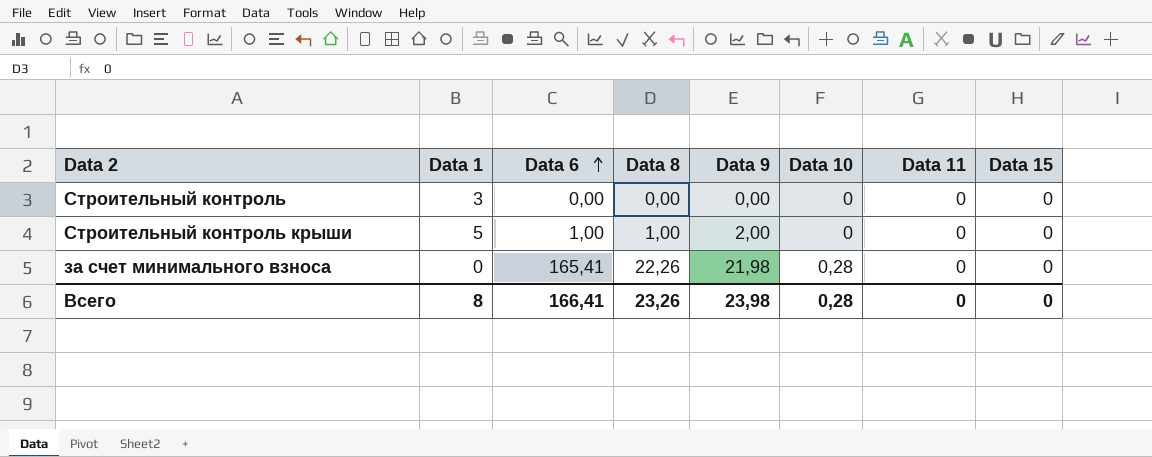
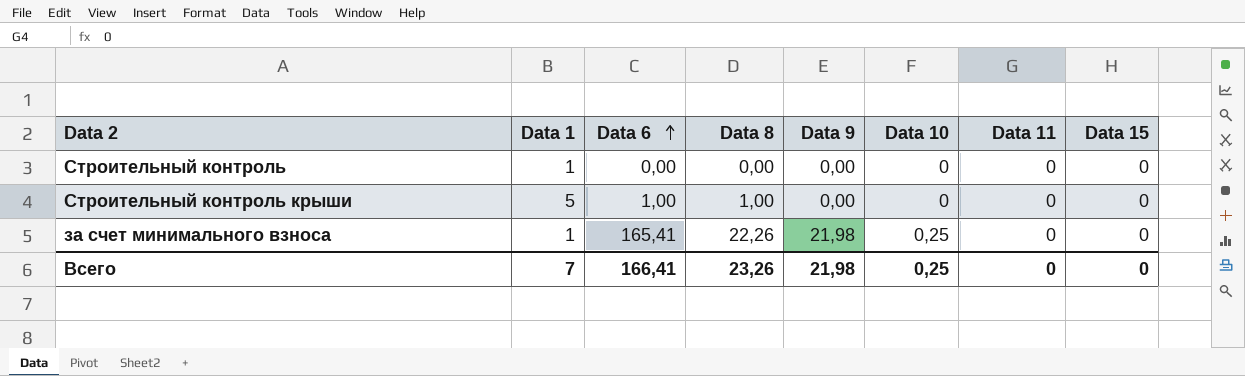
Строительный контроль | Data 1: 3 -> 1
Строительный контроль крыши | Data 9: 2,00 -> 0,00
за счет минимального взноса | Data 1: 0 -> 1
за счет минимального взноса | Data 10: 0,28 -> 0,25
Всего | Data 1: 8 -> 7
Всего | Data 9: 23,98 -> 21,98
Всего | Data 10: 0,28 -> 0,25

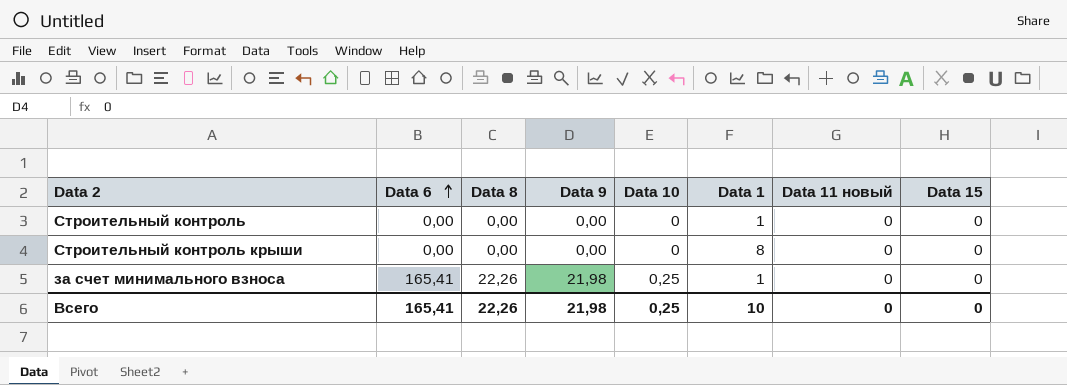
column Data 1 | position: 2 -> 6
column name: Data 11 -> Data 11 новый
Строительный контроль крыши | Data 6: 1,00 -> 0,00
Строительный контроль крыши | Data 8: 1,00 -> 0,00
Строительный контроль крыши | Data 1: 5 -> 8
Всего | Data 6: 166,41 -> 165,41
Всего | Data 8: 23,26 -> 22,26
Всего | Data 1: 7 -> 10

